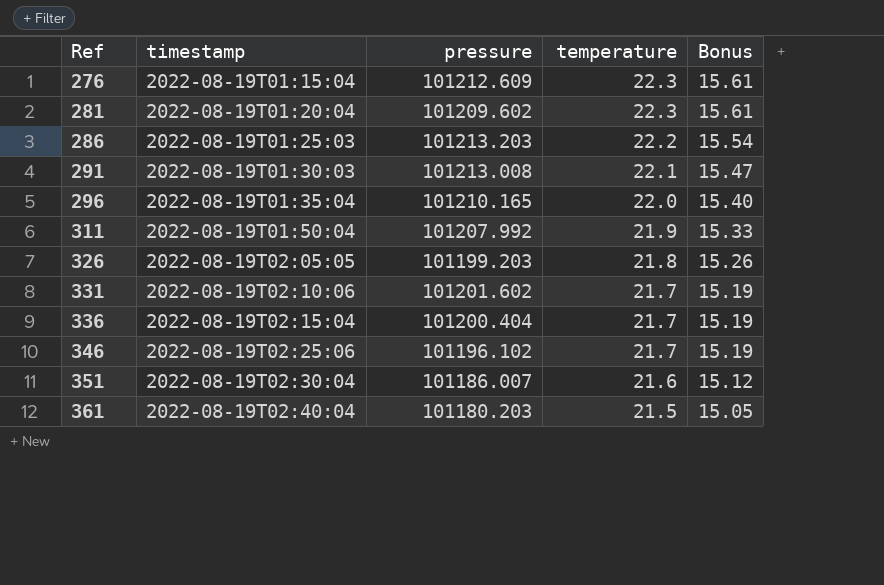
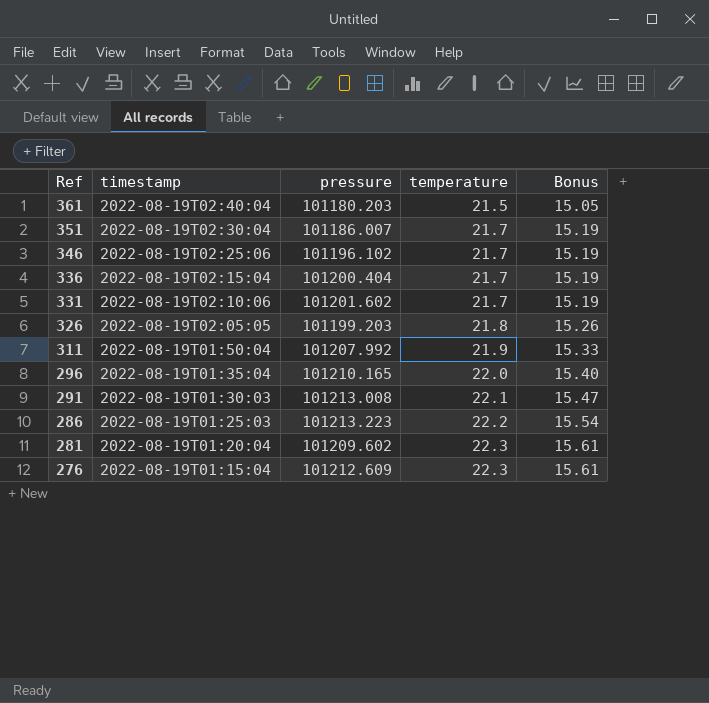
row order: Ref ascending -> Ref descending
351 | temperature: 21.6 -> 21.7
351 | Bonus: 15.12 -> 15.19
286 | pressure: 101213.203 -> 101213.223

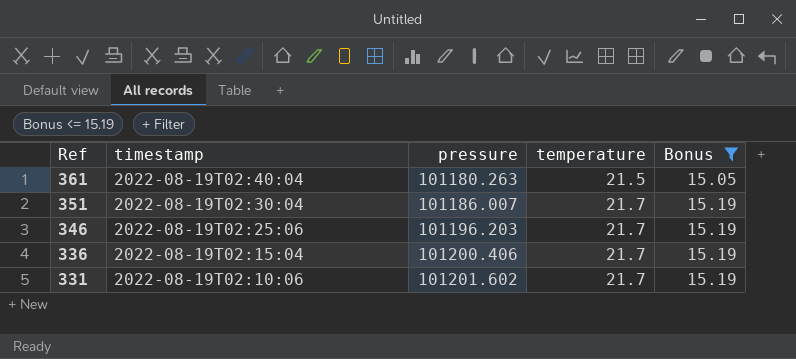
filter: none -> Bonus <= 15.19
361 | pressure: 101180.203 -> 101180.263
346 | pressure: 101196.102 -> 101196.203
336 | pressure: 101200.404 -> 101200.406

